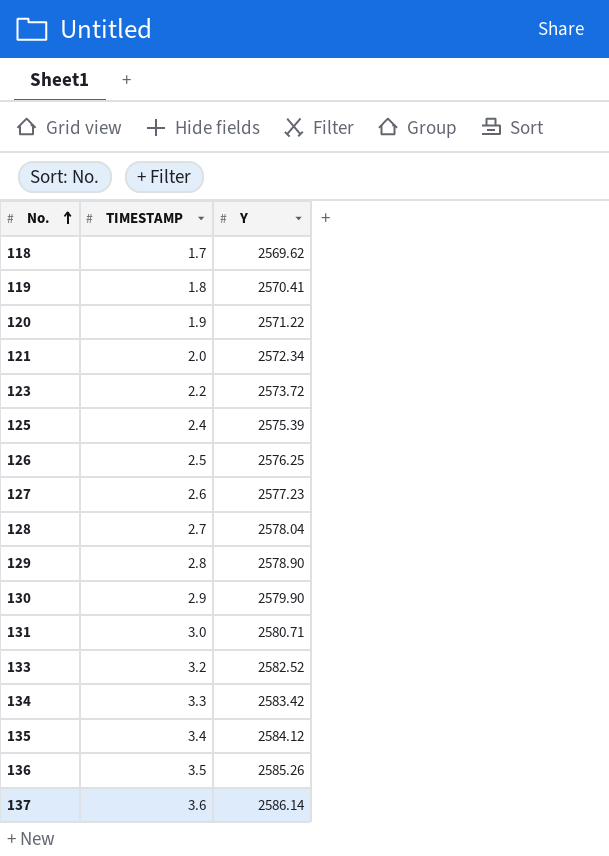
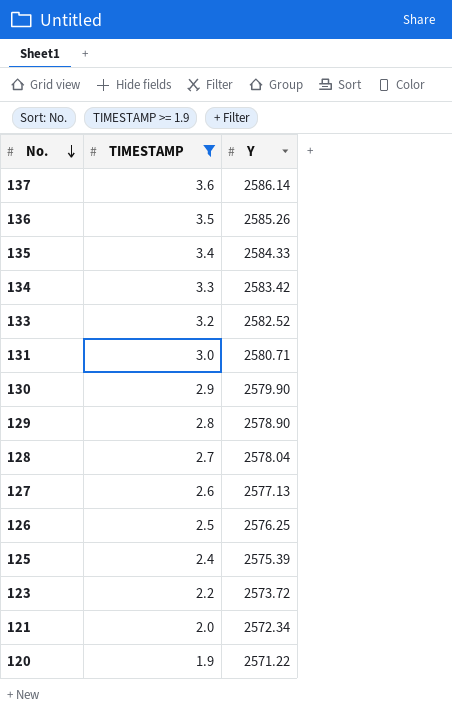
filter: none -> TIMESTAMP >= 1.9
row order: No. ascending -> No. descending
135 | Y: 2584.12 -> 2584.33
127 | Y: 2577.23 -> 2577.13

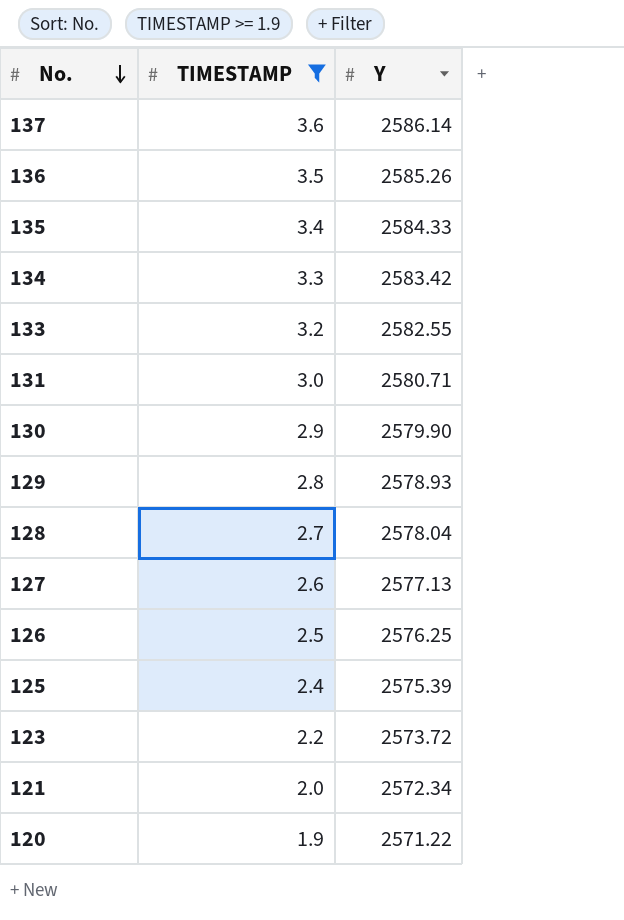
133 | Y: 2582.52 -> 2582.55
129 | Y: 2578.90 -> 2578.93

